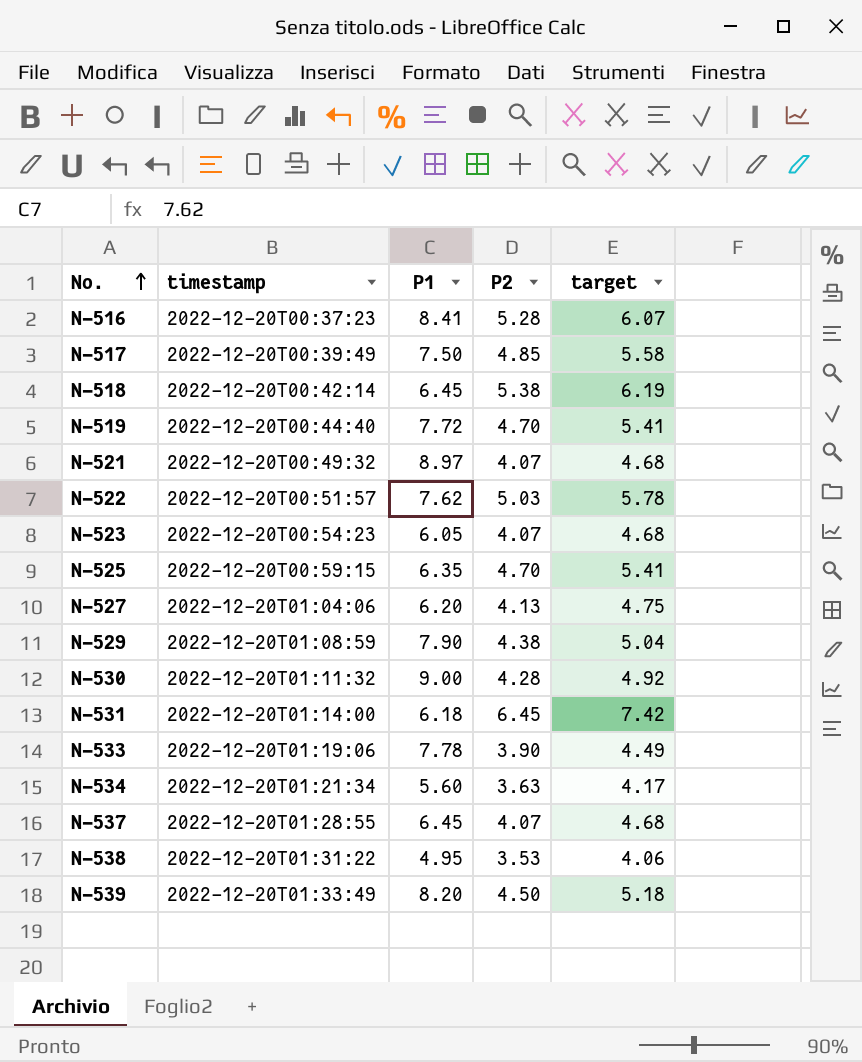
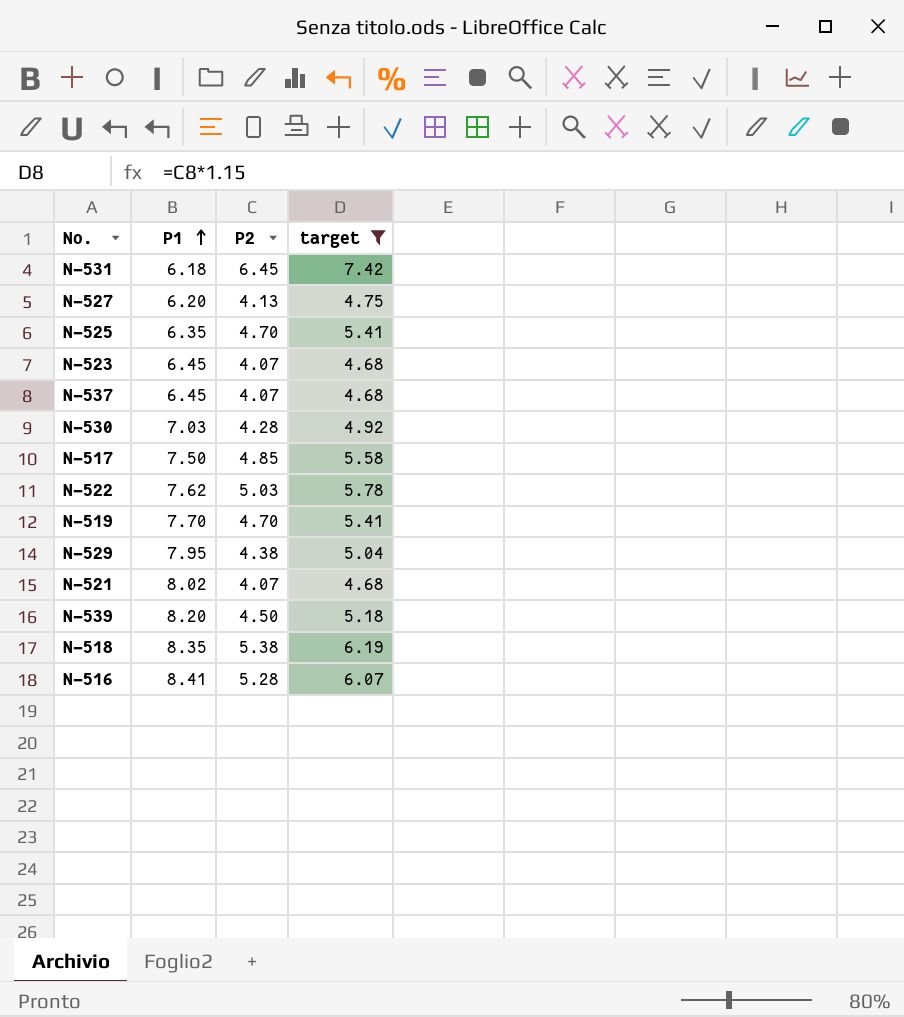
filter: none -> target >= 4.68
row order: No. ascending -> P1 ascending
column timestamp | position: 2 -> none
N-523 | P1: 6.05 -> 6.45
N-530 | P1: 9.00 -> 7.03
N-519 | P1: 7.72 -> 7.70
N-529 | P1: 7.90 -> 7.95
N-521 | P1: 8.97 -> 8.02
N-518 | P1: 6.45 -> 8.35

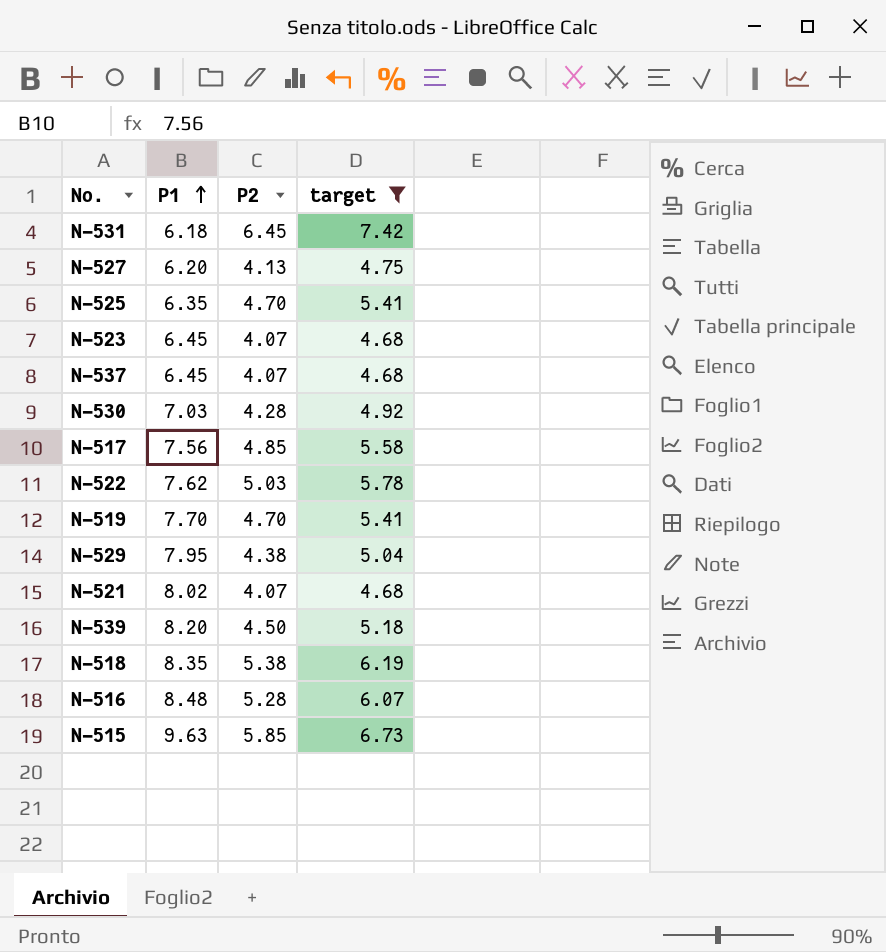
N-517 | P1: 7.50 -> 7.56
N-516 | P1: 8.41 -> 8.48
row N-515: none -> 9.63 | 5.85 | 6.73

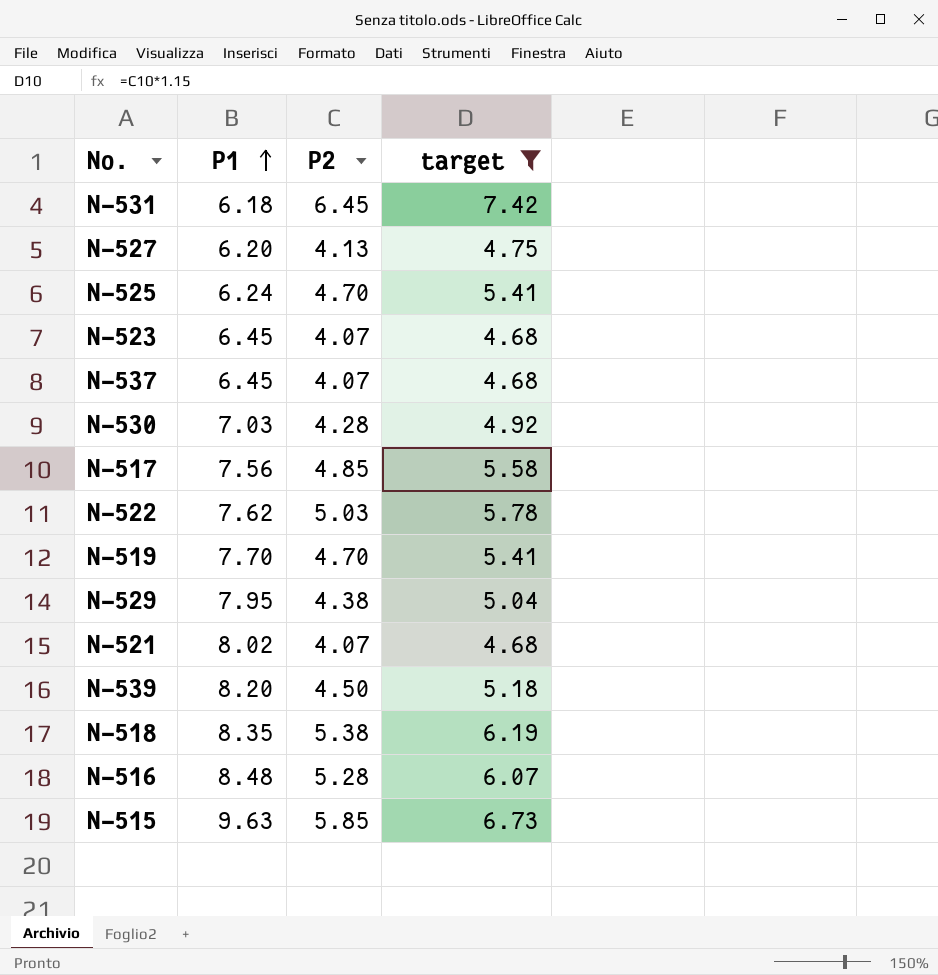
N-525 | P1: 6.35 -> 6.24

